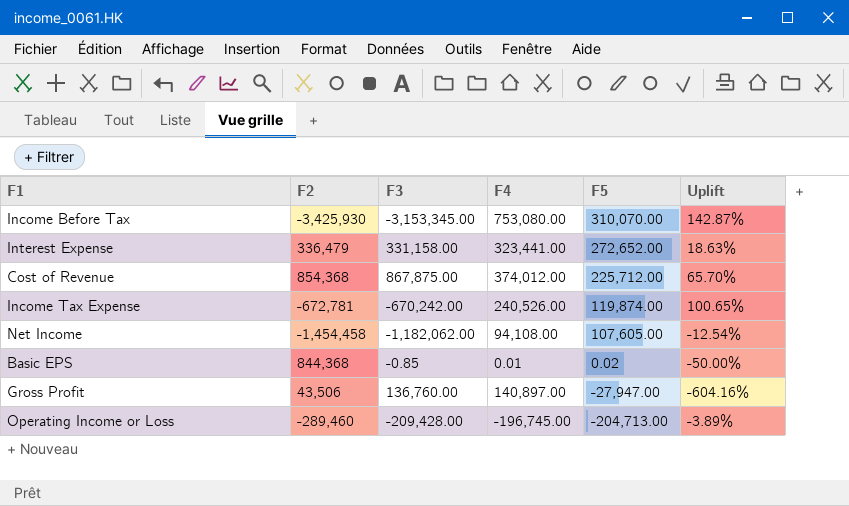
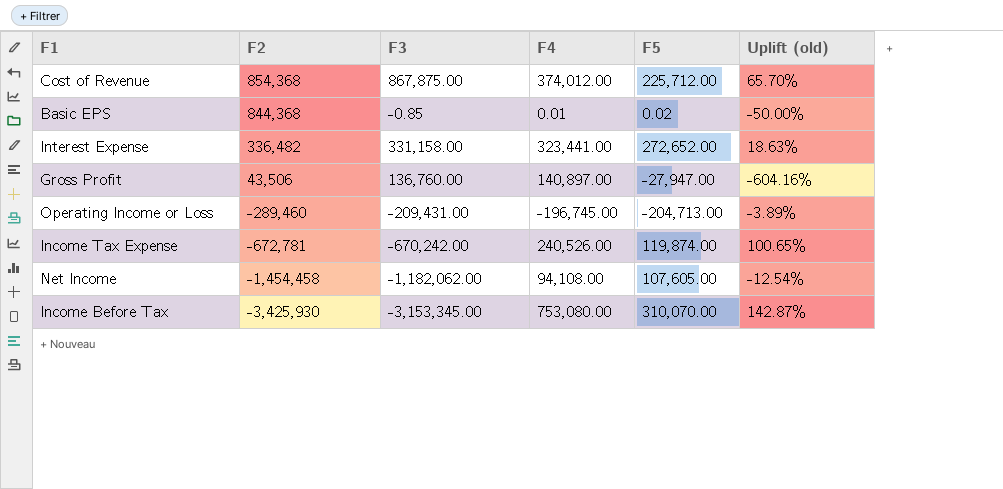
row order: F5 descending -> F2 descending
column name: Uplift -> Uplift (old)
Interest Expense | F2: 336,479 -> 336,482
Operating Income or Loss | F3: -209,428.00 -> -209,431.00

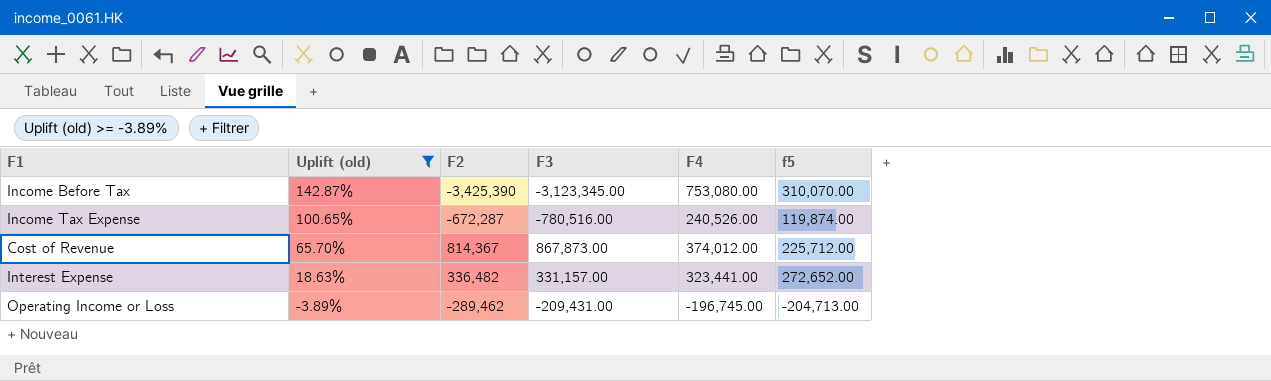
filter: none -> Uplift (old) >= -3.89%
row order: F2 descending -> Uplift (old) descending
column Uplift (old) | position: 6 -> 2
column name: F5 -> f5
Income Before Tax | F2: -3,425,930 -> -3,425,390
Income Before Tax | F3: -3,153,345.00 -> -3,123,345.00
Income Tax Expense | F2: -672,781 -> -672,287
Income Tax Expense | F3: -670,242.00 -> -780,516.00
Cost of Revenue | F2: 854,368 -> 814,367
Cost of Revenue | F3: 867,875.00 -> 867,873.00
Interest Expense | F3: 331,158.00 -> 331,157.00
Operating Income or Loss | F2: -289,460 -> -289,462

